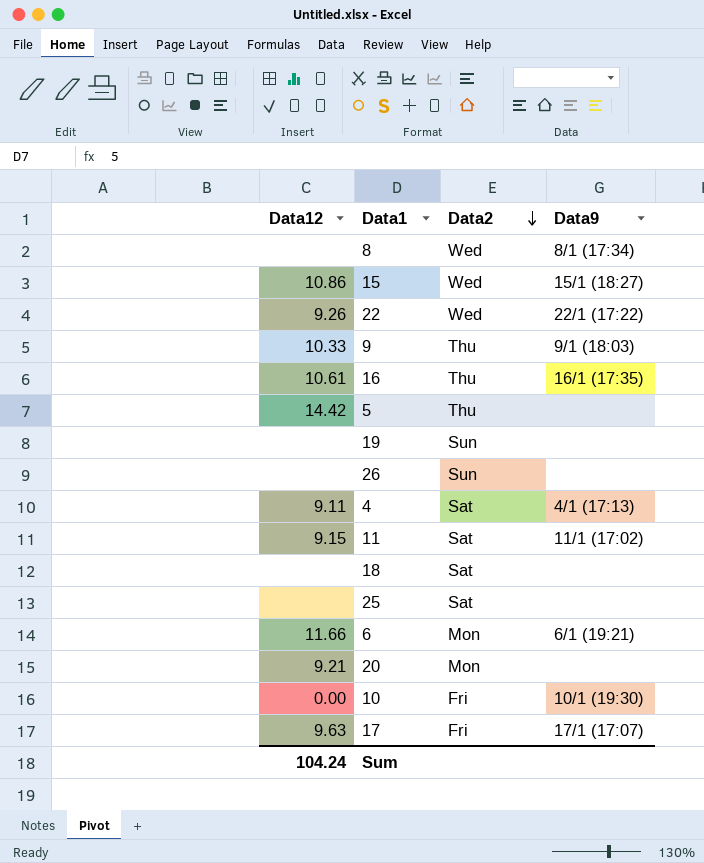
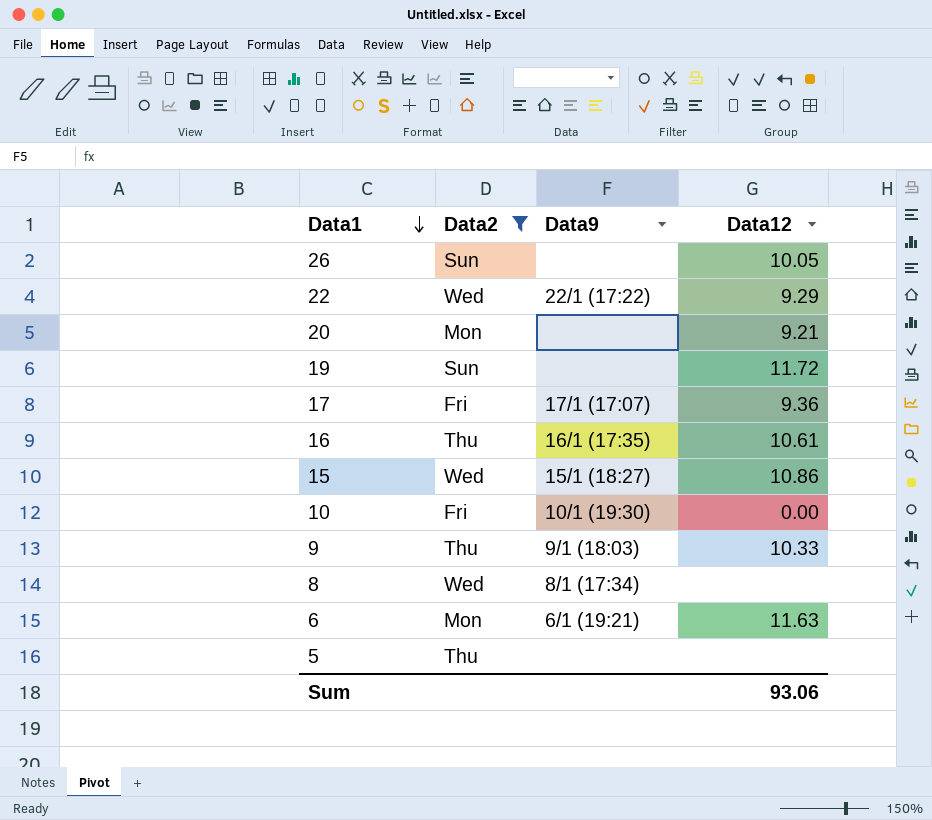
filter: none -> Data2 != Sat
row order: Data2 descending -> Data1 descending
column Data12 | position: 1 -> 4
26 | Data12: none -> 10.05
22 | Data12: 9.26 -> 9.29
19 | Data12: none -> 11.72
17 | Data12: 9.63 -> 9.36
6 | Data12: 11.66 -> 11.63
5 | Data12: 14.42 -> none
Sum | Data12: 104.24 -> 93.06

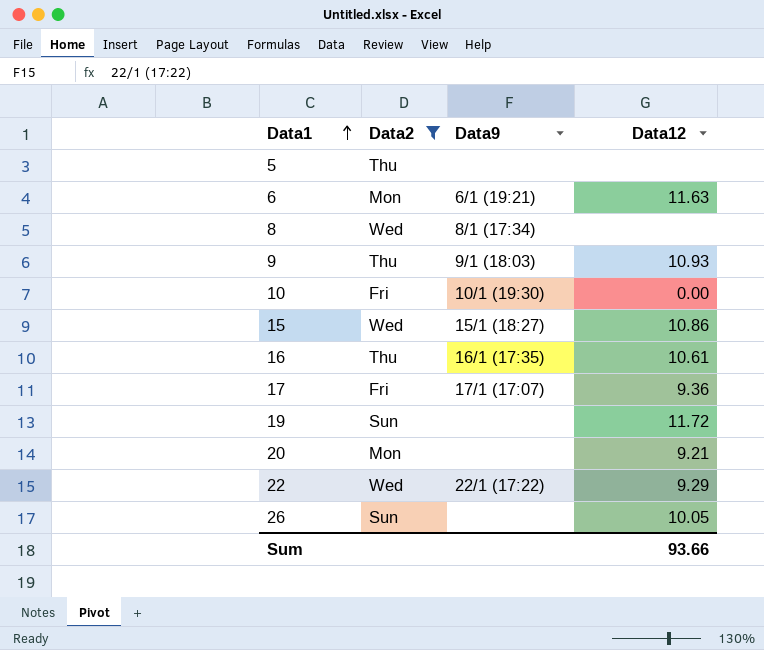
row order: Data1 descending -> Data1 ascending
9 | Data12: 10.33 -> 10.93
Sum | Data12: 93.06 -> 93.66

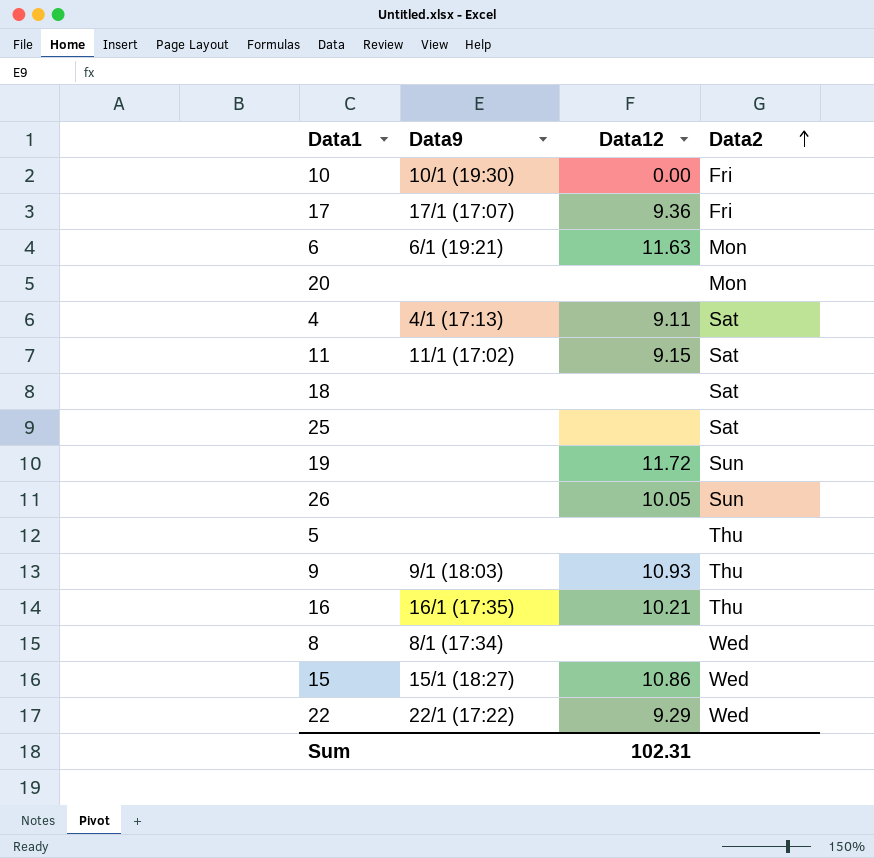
filter: Data2 != Sat -> none
row order: Data1 ascending -> Data2 ascending
column Data2 | position: 2 -> 4
20 | Data12: 9.21 -> none
16 | Data12: 10.61 -> 10.21
Sum | Data12: 93.66 -> 102.31

